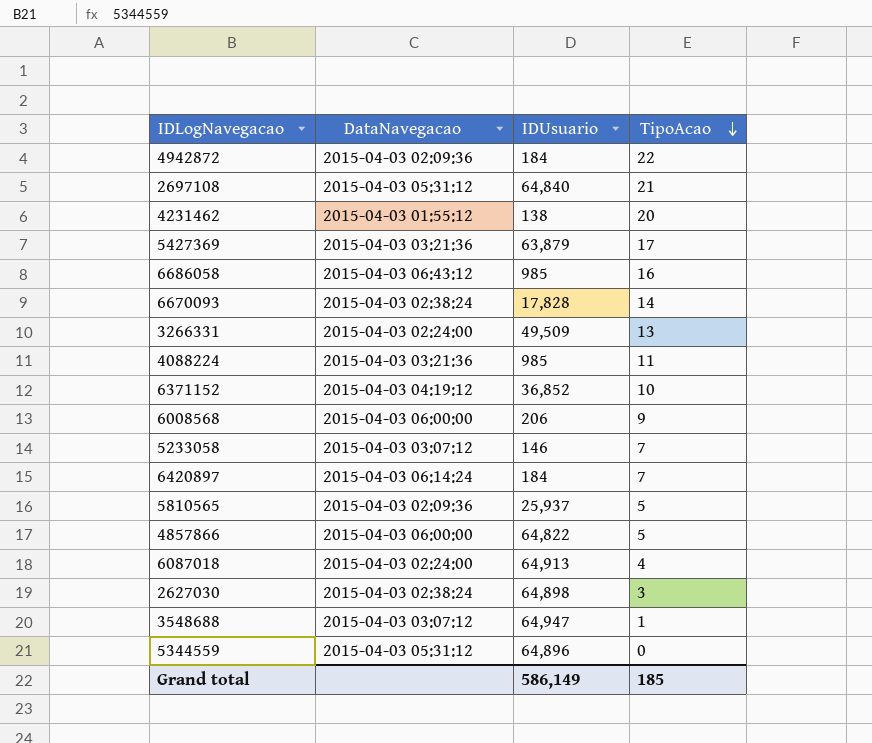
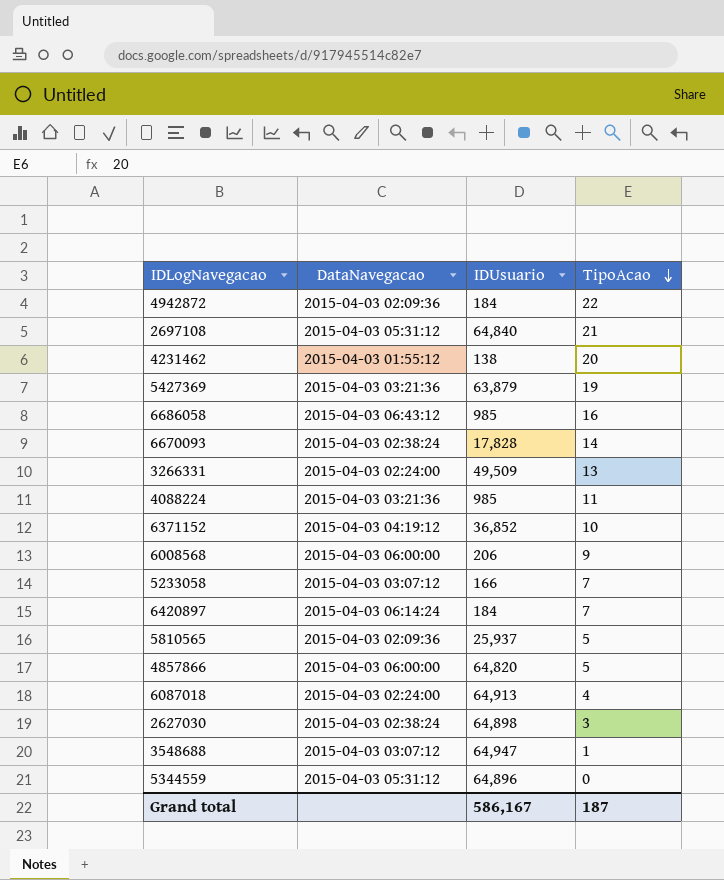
5427369 | TipoAcao: 17 -> 19
5233058 | IDUsuario: 146 -> 166
4857866 | IDUsuario: 64,822 -> 64,820
Grand total | IDUsuario: 586,149 -> 586,167
Grand total | TipoAcao: 185 -> 187

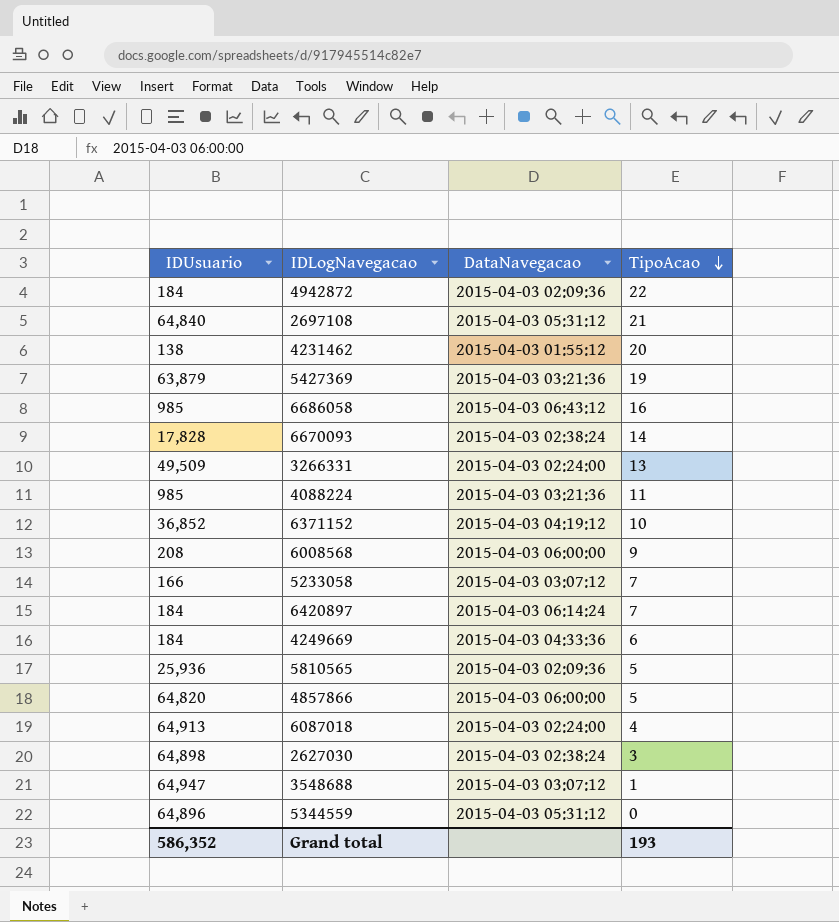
column IDUsuario | position: 3 -> 1
6008568 | IDUsuario: 206 -> 208
row 4249669: none -> 184 | 2015-04-03 04:33:36 | 6
5810565 | IDUsuario: 25,937 -> 25,936
Grand total | IDUsuario: 586,167 -> 586,352
Grand total | TipoAcao: 187 -> 193

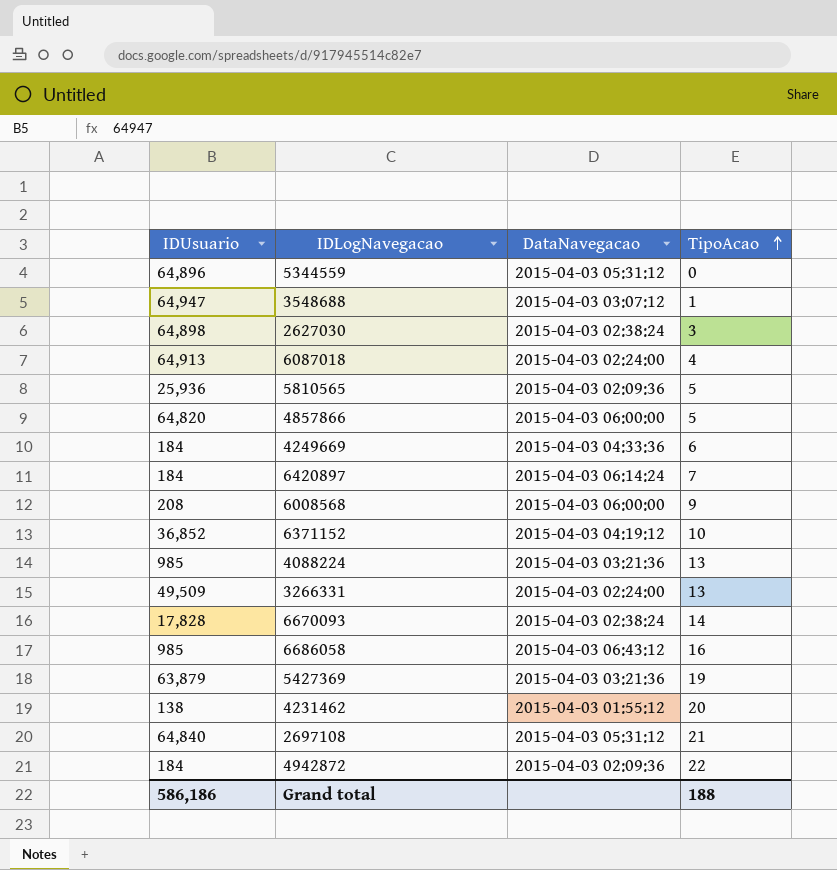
row order: TipoAcao descending -> TipoAcao ascending
row 5233058: 166 | 2015-04-03 03:07:12 | 7 -> none
4088224 | TipoAcao: 11 -> 13
Grand total | IDUsuario: 586,352 -> 586,186
Grand total | TipoAcao: 193 -> 188

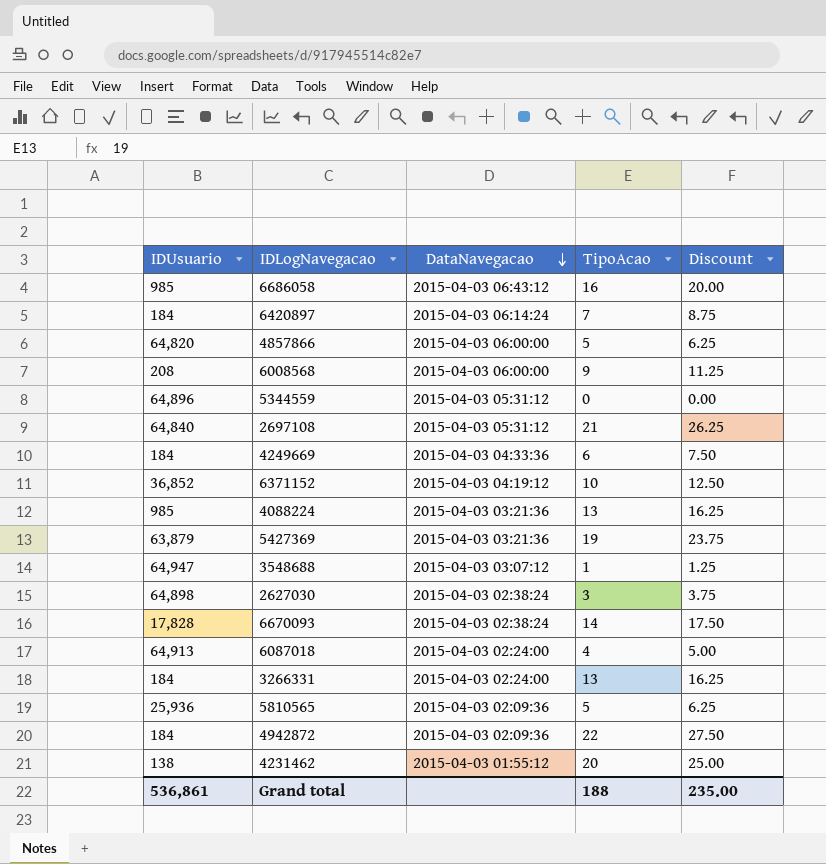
row order: TipoAcao ascending -> DataNavegacao descending
column Discount | formula: none -> [TipoAcao] * 1.25
3266331 | IDUsuario: 49,509 -> 184
Grand total | IDUsuario: 586,186 -> 536,861

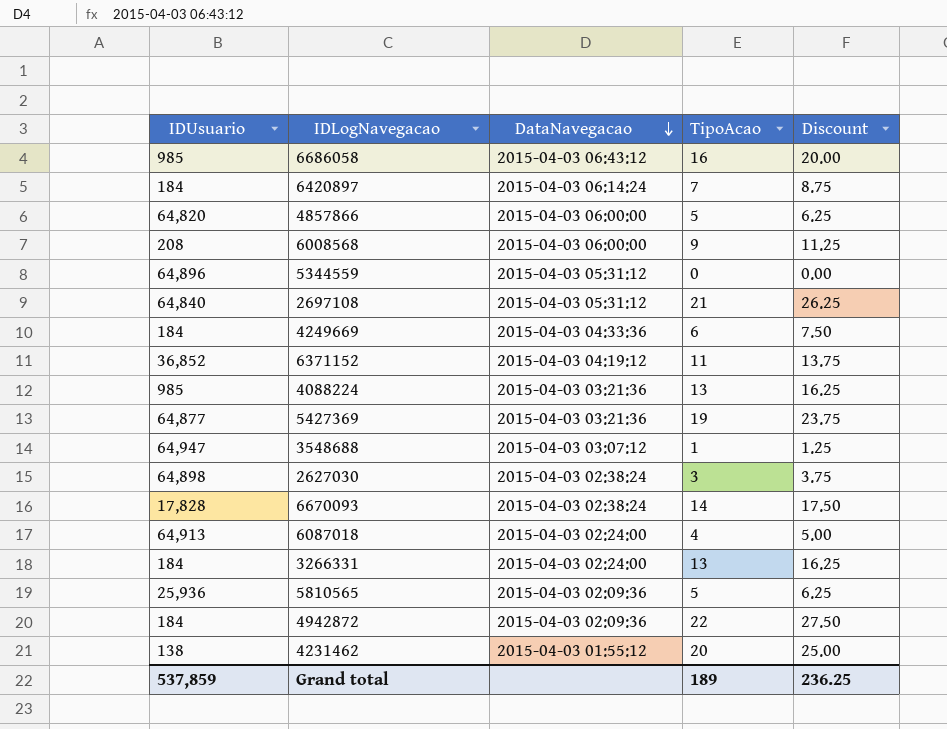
6371152 | TipoAcao: 10 -> 11
6371152 | Discount: 12.50 -> 13.75
5427369 | IDUsuario: 63,879 -> 64,877
Grand total | IDUsuario: 536,861 -> 537,859
Grand total | TipoAcao: 188 -> 189
Grand total | Discount: 235.00 -> 236.25

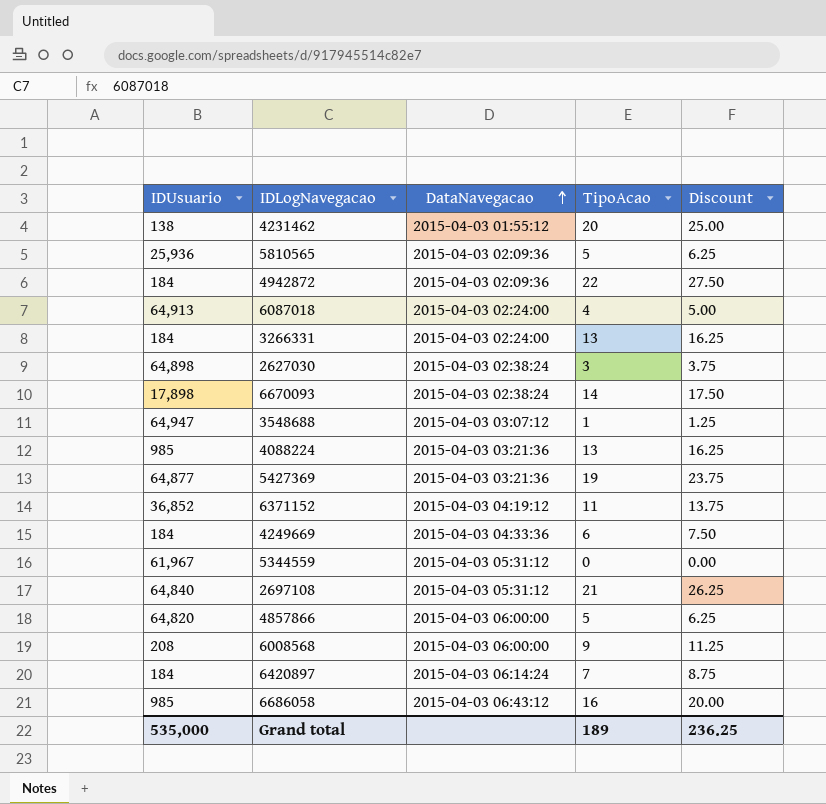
row order: DataNavegacao descending -> DataNavegacao ascending
6670093 | IDUsuario: 17,828 -> 17,898
5344559 | IDUsuario: 64,896 -> 61,967
Grand total | IDUsuario: 537,859 -> 535,000

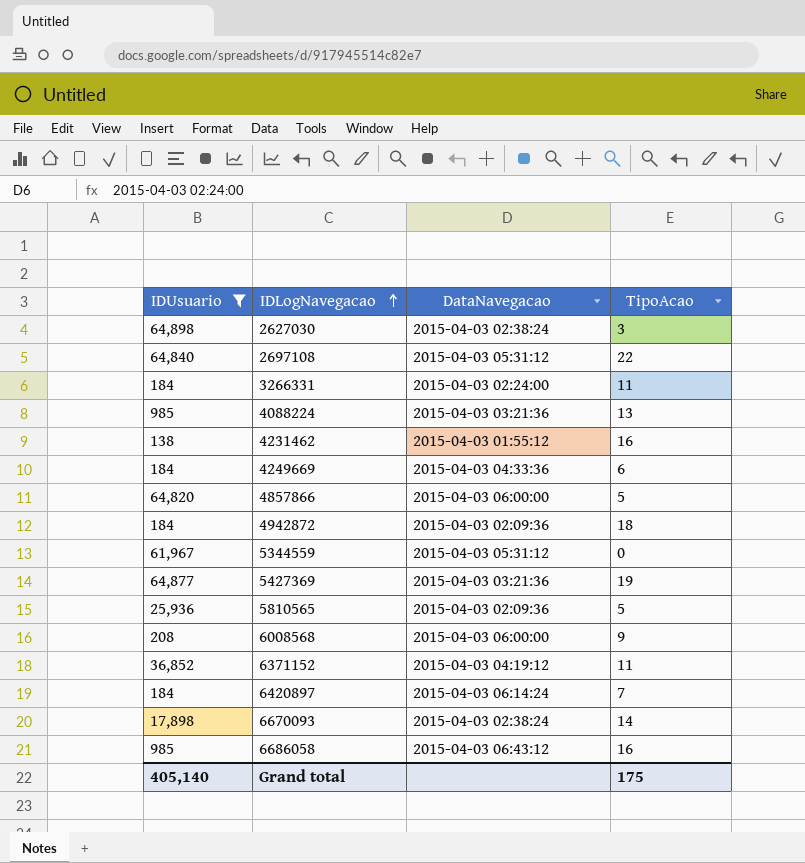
filter: none -> IDUsuario <= 64,898
row order: DataNavegacao ascending -> IDLogNavegacao ascending
column Discount | formula: [TipoAcao] * 1.25 -> none
2697108 | TipoAcao: 21 -> 22
3266331 | TipoAcao: 13 -> 11
4231462 | TipoAcao: 20 -> 16
4942872 | TipoAcao: 22 -> 18
Grand total | IDUsuario: 535,000 -> 405,140
Grand total | TipoAcao: 189 -> 175

